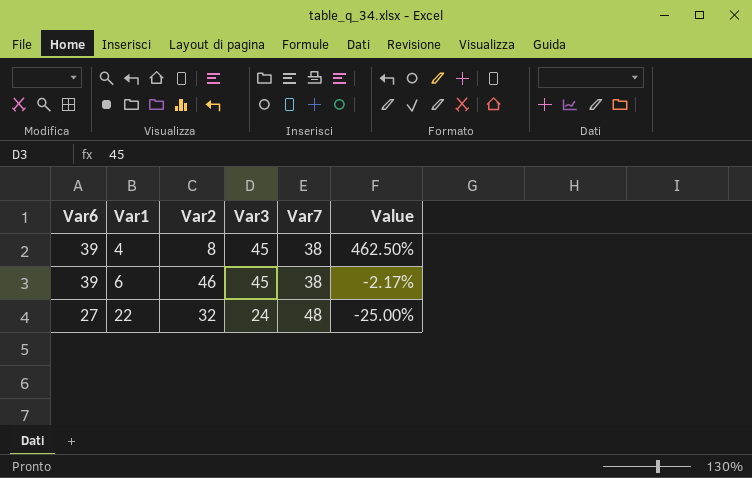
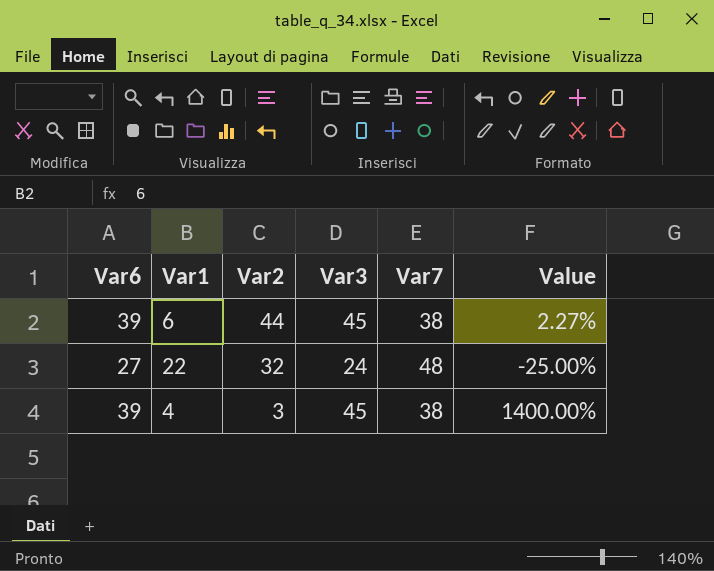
row order: Var6 descending -> Var2 descending
6 | Var2: 46 -> 44
6 | Value: -2.17% -> 2.27%
4 | Var2: 8 -> 3
4 | Value: 462.50% -> 1400.00%

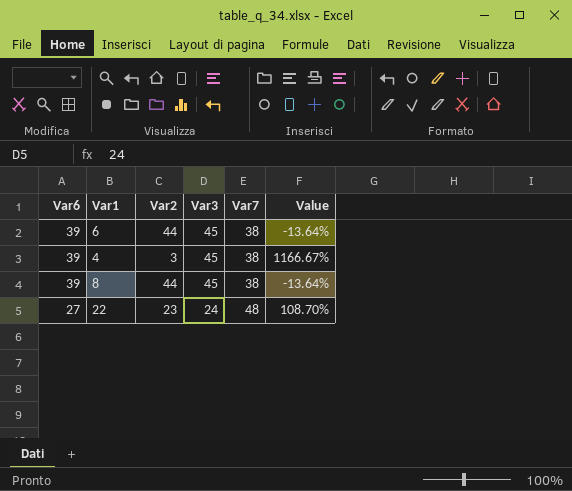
row order: Var2 descending -> Var6 descending
column Value | formula: ([Var3] - [Var2]) / [Var2] -> ([Var7] - [Var2]) / [Var2]
row 8: none -> 39 | 44 | 45 | 38 | -13.64%
22 | Var2: 32 -> 23

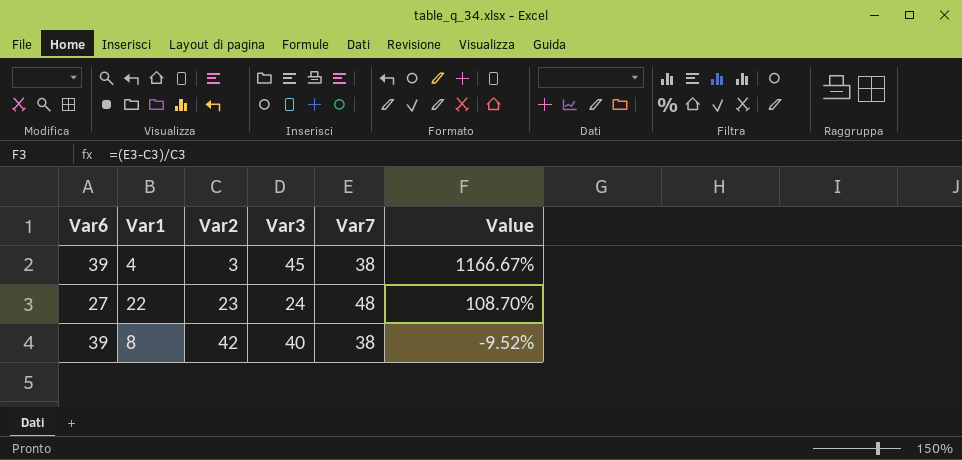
row order: Var6 descending -> Var2 ascending
row 6: 39 | 44 | 45 | 38 | -13.64% -> none
8 | Var2: 44 -> 42
8 | Var3: 45 -> 40
8 | Value: -13.64% -> -9.52%

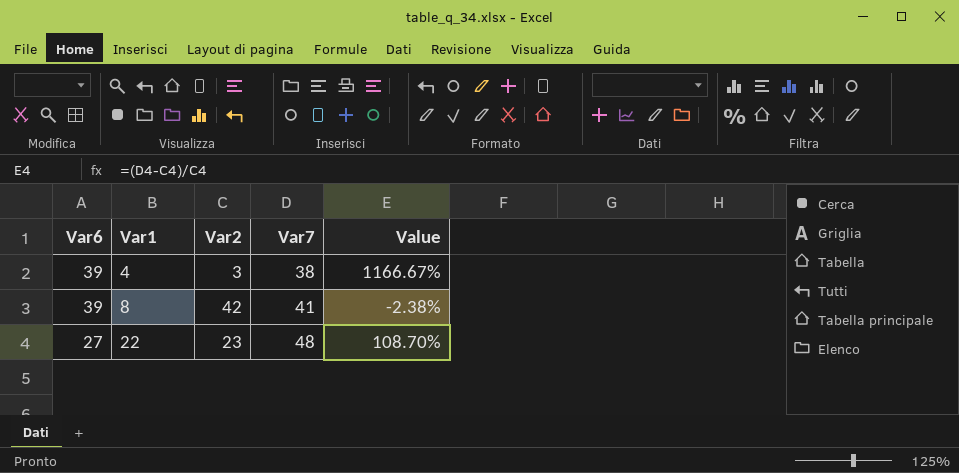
row order: Var2 ascending -> Var6 descending
column Var3 | position: 4 -> none
8 | Var7: 38 -> 41
8 | Value: -9.52% -> -2.38%

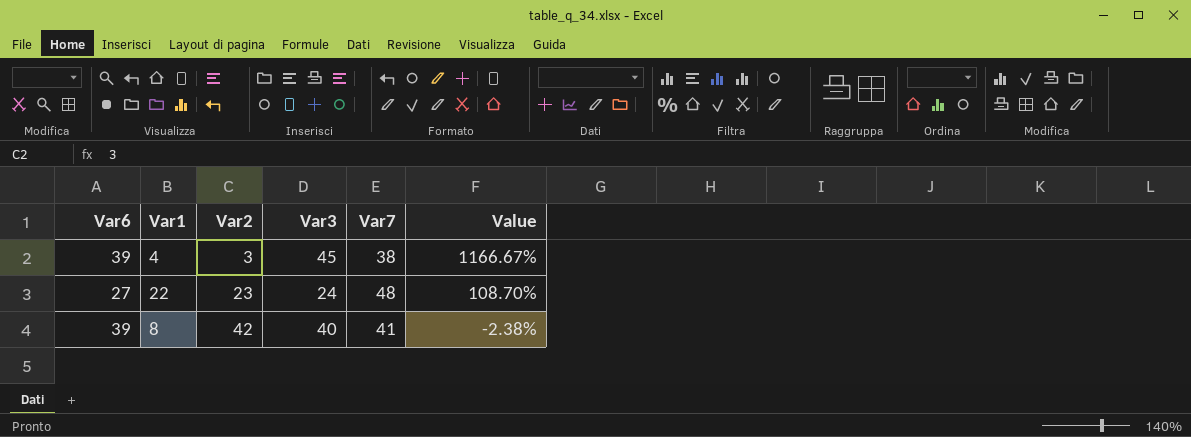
row order: Var6 descending -> Var2 ascending
column Var3 | position: none -> 4

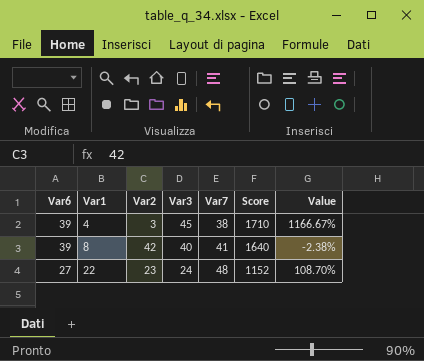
row order: Var2 ascending -> Var6 descending
column Score | formula: none -> [Var3] * [Var7]

